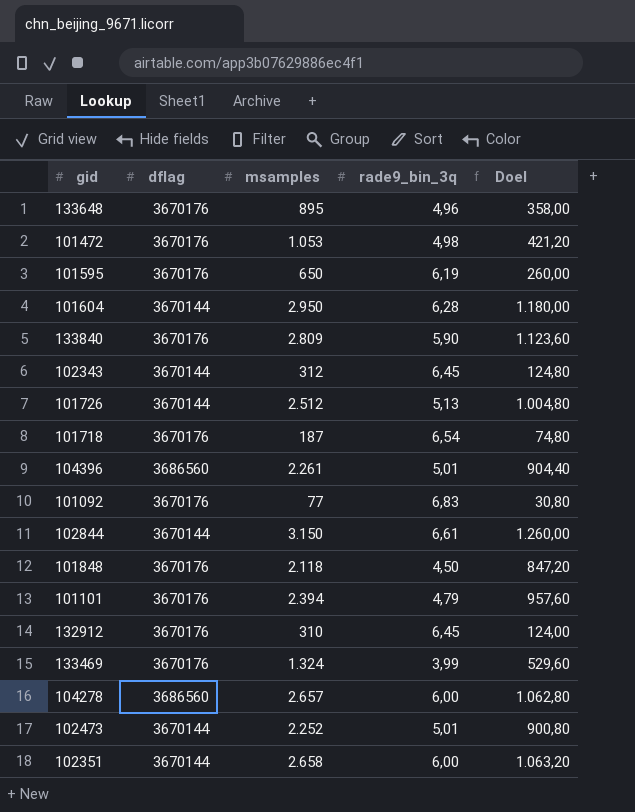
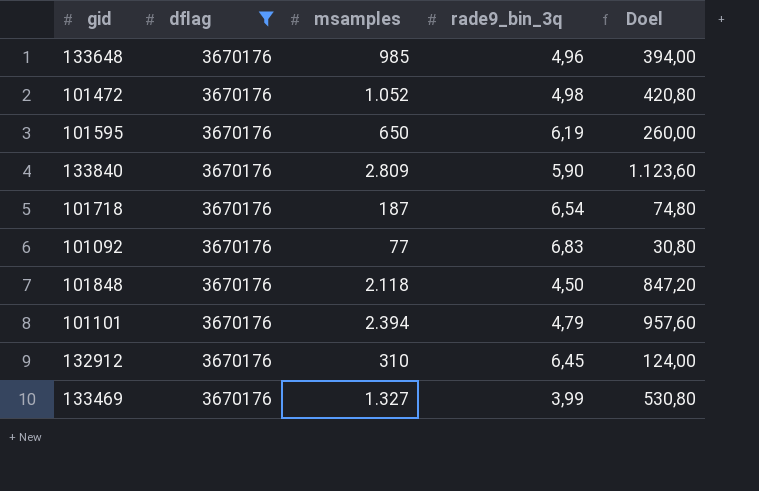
filter: none -> dflag = 3670176
133648 | msamples: 895 -> 985
133648 | Doel: 358,00 -> 394,00
101472 | msamples: 1.053 -> 1.052
101472 | Doel: 421,20 -> 420,80
133469 | msamples: 1.324 -> 1.327
133469 | Doel: 529,60 -> 530,80

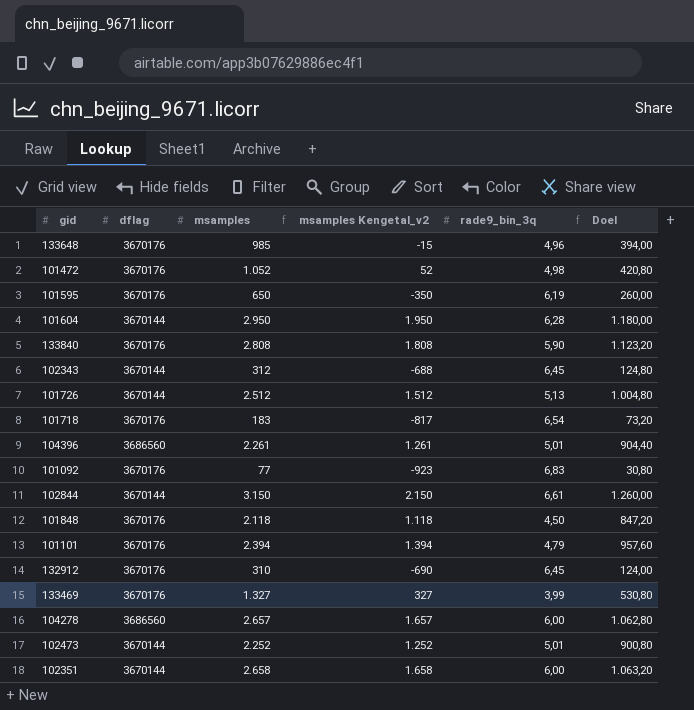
filter: dflag = 3670176 -> none
column msamples Kengetal_v2 | formula: none -> [msamples] - 1000
133840 | msamples: 2.809 -> 2.808
133840 | Doel: 1.123,60 -> 1.123,20
101718 | msamples: 187 -> 183
101718 | Doel: 74,80 -> 73,20

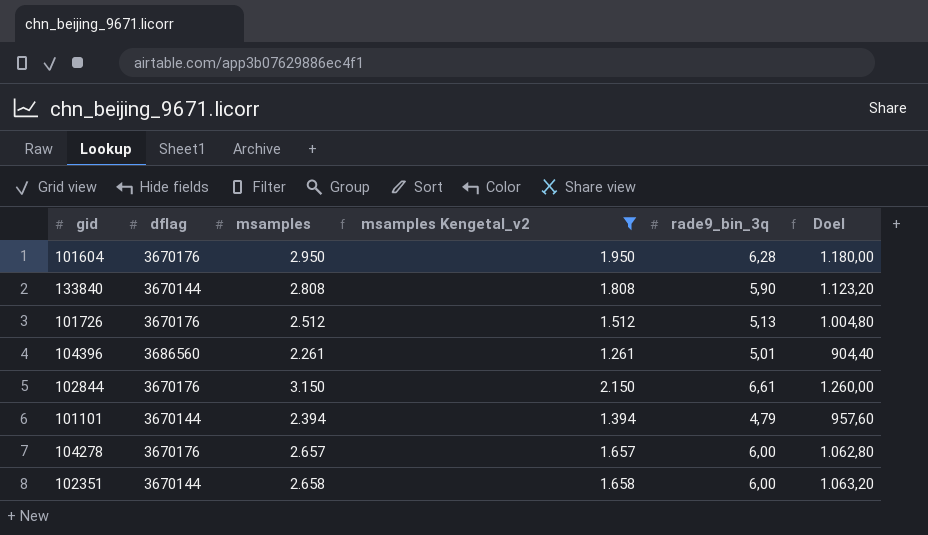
filter: none -> msamples Kengetal_v2 >= 1.261
101604 | dflag: 3670144 -> 3670176
133840 | dflag: 3670176 -> 3670144
101726 | dflag: 3670144 -> 3670176
102844 | dflag: 3670144 -> 3670176
101101 | dflag: 3670176 -> 3670144
104278 | dflag: 3686560 -> 3670176

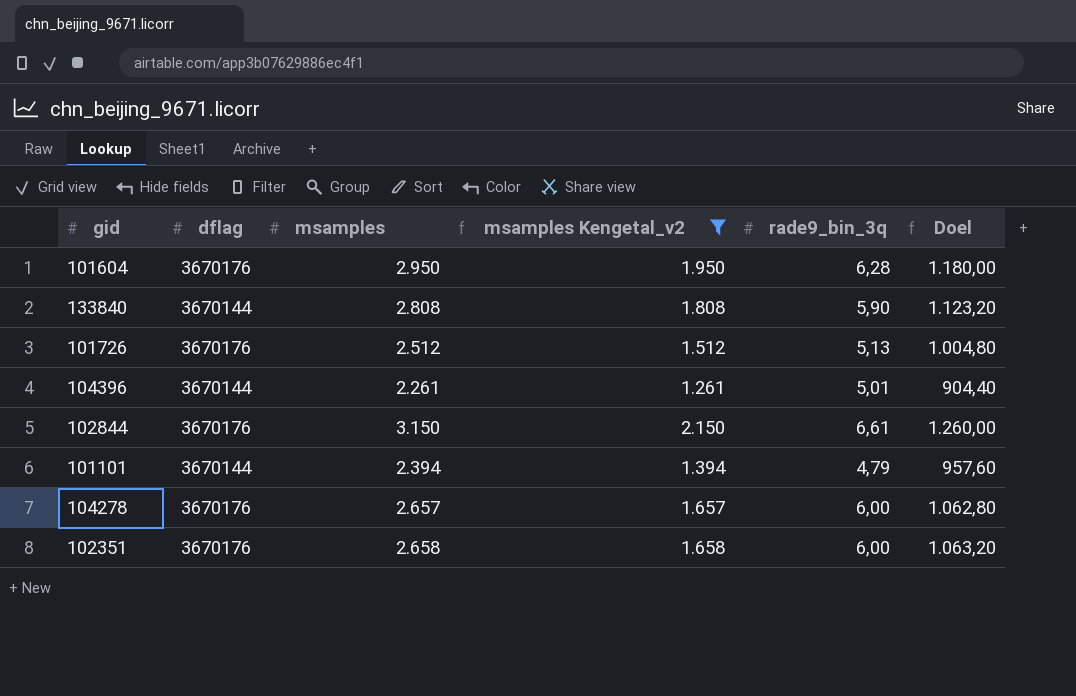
104396 | dflag: 3686560 -> 3670144
102351 | dflag: 3670144 -> 3670176

